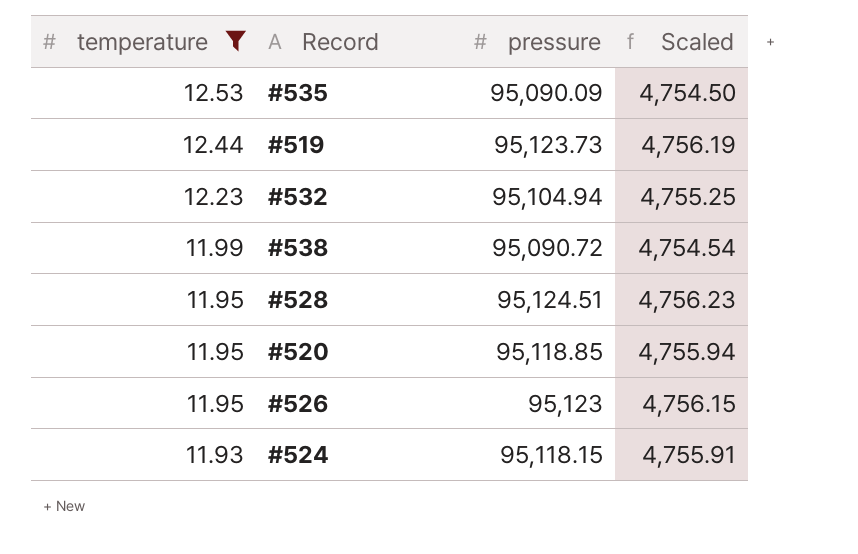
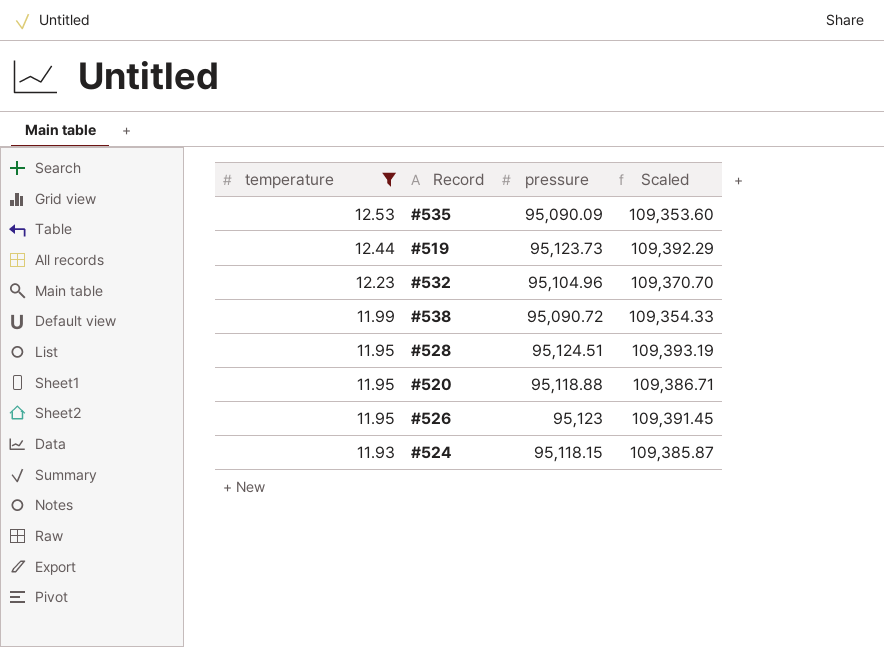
column Scaled | formula: [pressure] * 0.05 -> [pressure] * 1.15
#532 | pressure: 95,104.94 -> 95,104.96
#520 | pressure: 95,118.85 -> 95,118.88

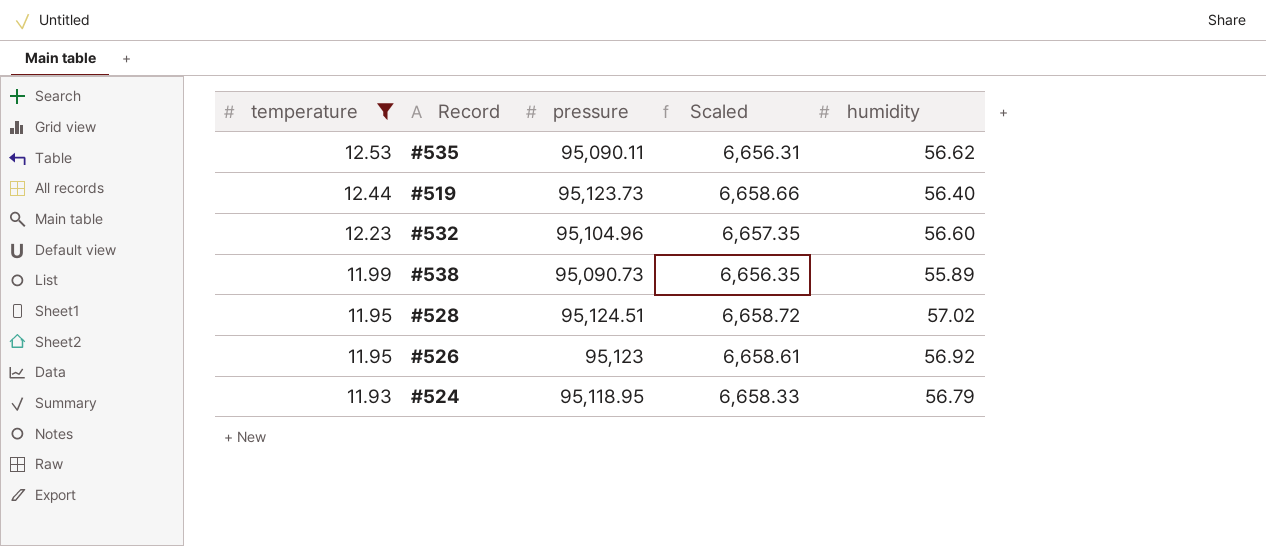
column Scaled | formula: [pressure] * 1.15 -> [pressure] * 0.07
column humidity | position: none -> 5
row #520: 11.95 | 95,118.88 | 109,386.71 -> none
#535 | pressure: 95,090.09 -> 95,090.11
#538 | pressure: 95,090.72 -> 95,090.73
#524 | pressure: 95,118.15 -> 95,118.95

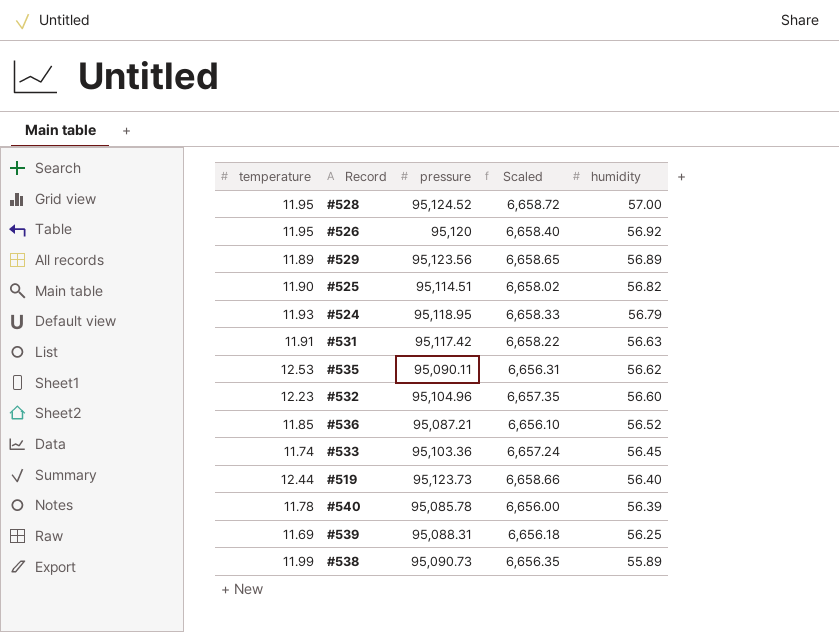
filter: temperature >= 11.93 -> none
row order: temperature descending -> humidity descending
#528 | pressure: 95,124.51 -> 95,124.52
#528 | humidity: 57.02 -> 57.00
#526 | pressure: 95,123 -> 95,120
#526 | Scaled: 6,658.61 -> 6,658.40

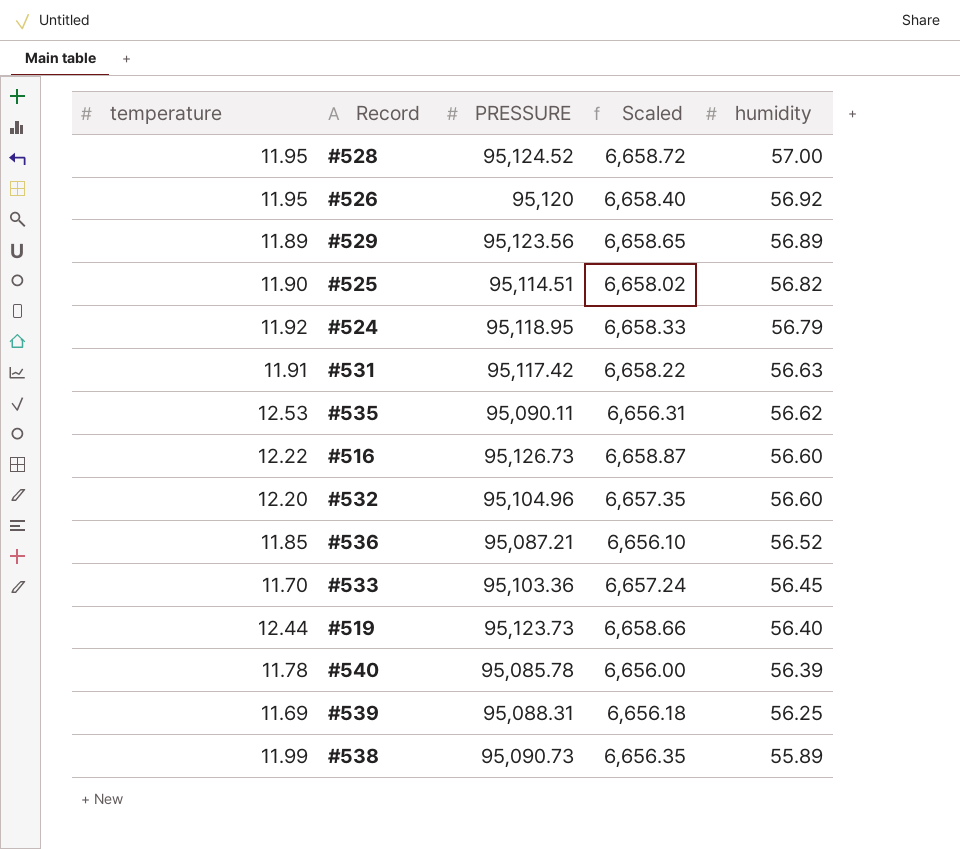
column name: pressure -> PRESSURE
#524 | temperature: 11.93 -> 11.92
row #516: none -> 12.22 | 95,126.73 | 6,658.87 | 56.60
#532 | temperature: 12.23 -> 12.20
#533 | temperature: 11.74 -> 11.70

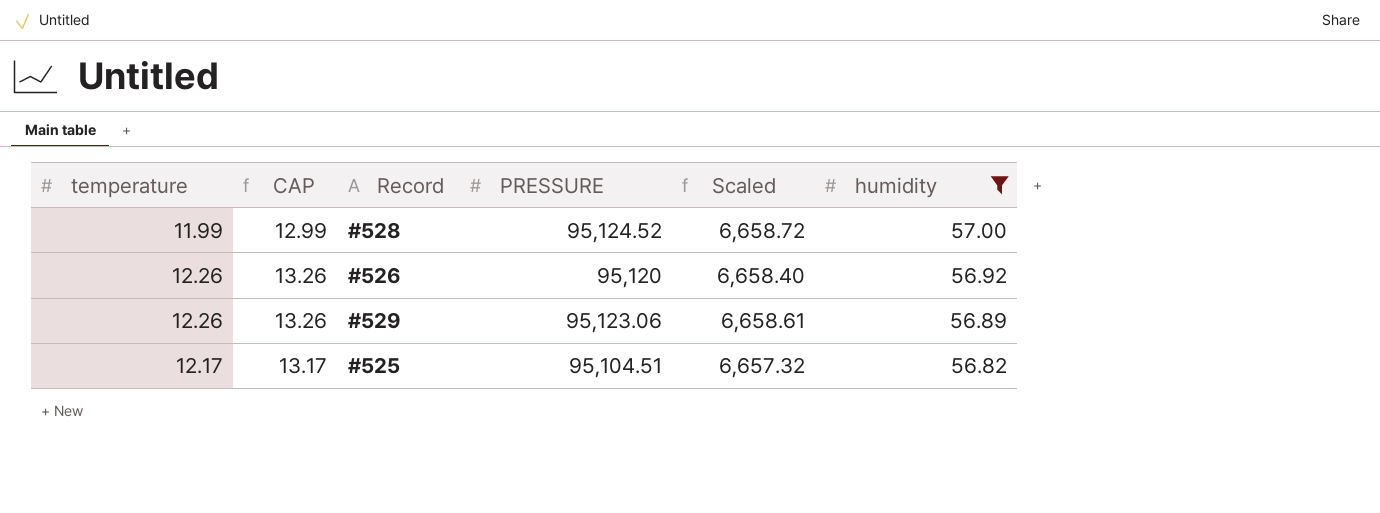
filter: none -> humidity >= 56.82
column CAP | formula: none -> [temperature] + 1
#528 | temperature: 11.95 -> 11.99
#526 | temperature: 11.95 -> 12.26
#529 | temperature: 11.89 -> 12.26
#529 | PRESSURE: 95,123.56 -> 95,123.06
#529 | Scaled: 6,658.65 -> 6,658.61
#525 | temperature: 11.90 -> 12.17
#525 | PRESSURE: 95,114.51 -> 95,104.51
#525 | Scaled: 6,658.02 -> 6,657.32

